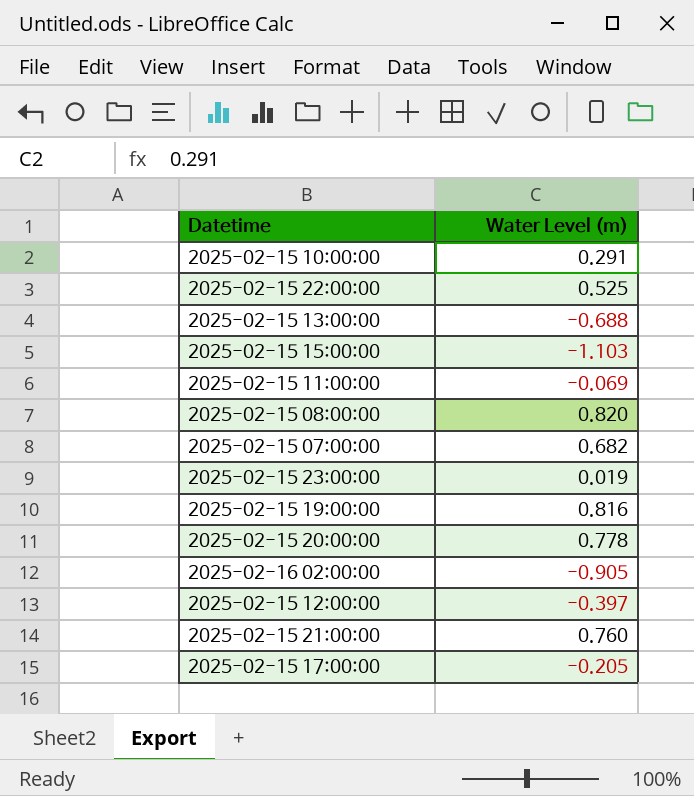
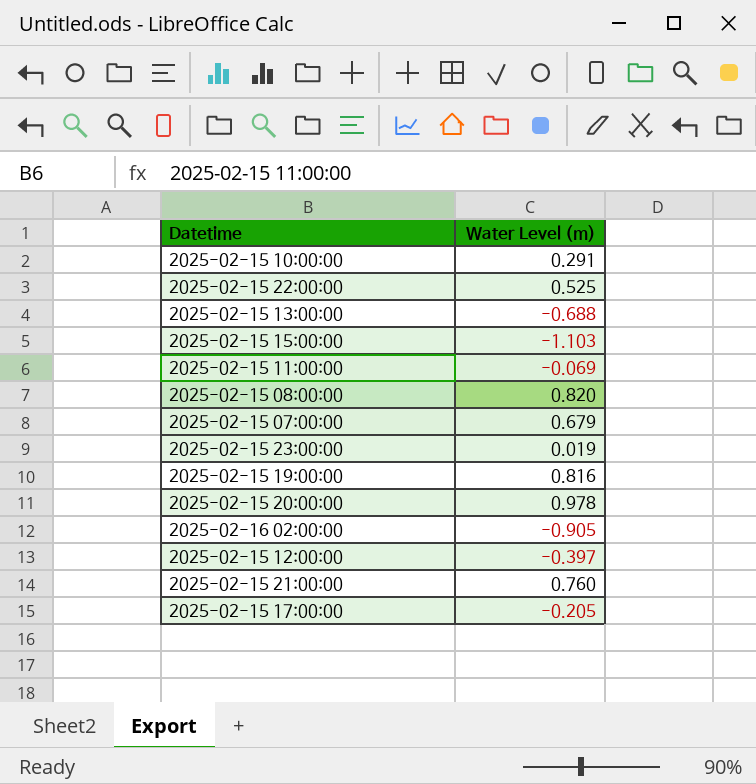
2025-02-15 07:00:00 | Water Level (m): 0.682 -> 0.679
2025-02-15 20:00:00 | Water Level (m): 0.778 -> 0.978

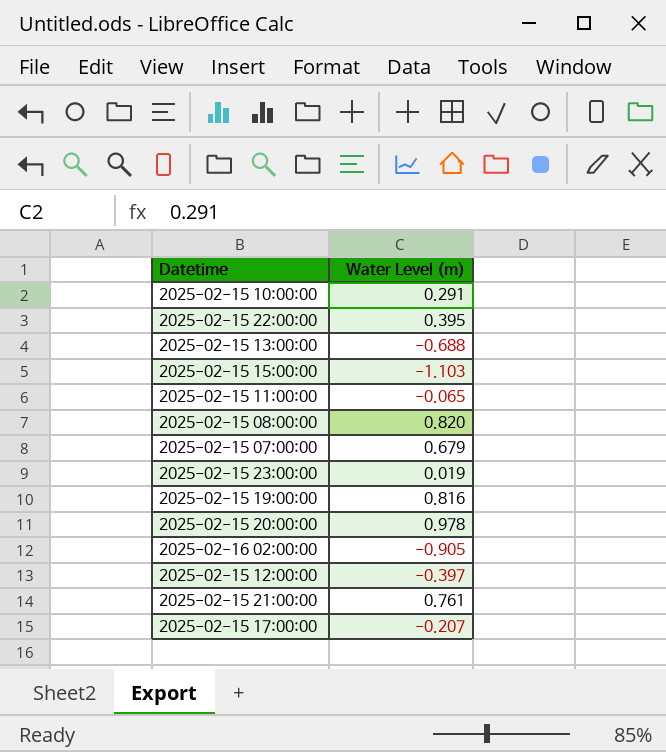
2025-02-15 22:00:00 | Water Level (m): 0.525 -> 0.395
2025-02-15 11:00:00 | Water Level (m): -0.069 -> -0.065
2025-02-15 21:00:00 | Water Level (m): 0.760 -> 0.761
2025-02-15 17:00:00 | Water Level (m): -0.205 -> -0.207

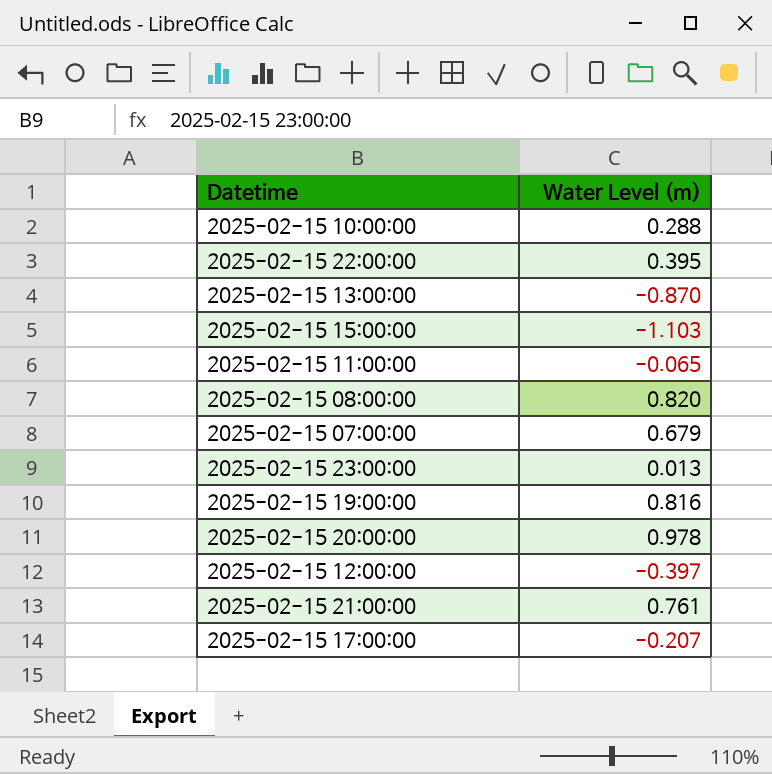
row 2025-02-16 02:00:00: -0.905 -> none
2025-02-15 10:00:00 | Water Level (m): 0.291 -> 0.288
2025-02-15 13:00:00 | Water Level (m): -0.688 -> -0.870
2025-02-15 23:00:00 | Water Level (m): 0.019 -> 0.013

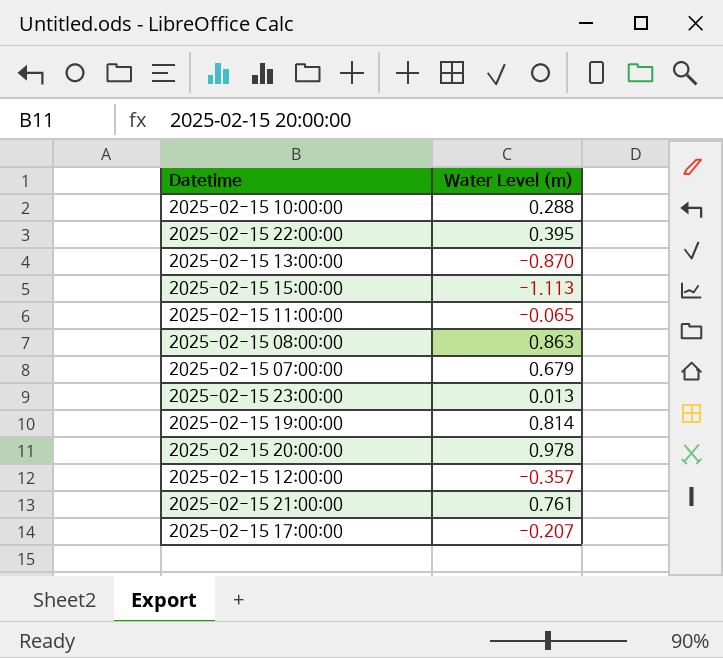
2025-02-15 15:00:00 | Water Level (m): -1.103 -> -1.113
2025-02-15 08:00:00 | Water Level (m): 0.820 -> 0.863
2025-02-15 19:00:00 | Water Level (m): 0.816 -> 0.814
2025-02-15 12:00:00 | Water Level (m): -0.397 -> -0.357

